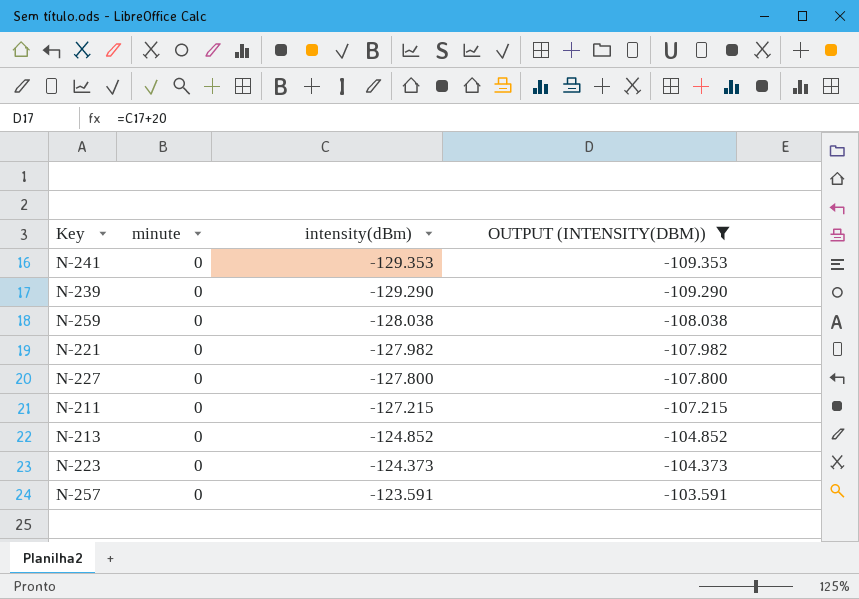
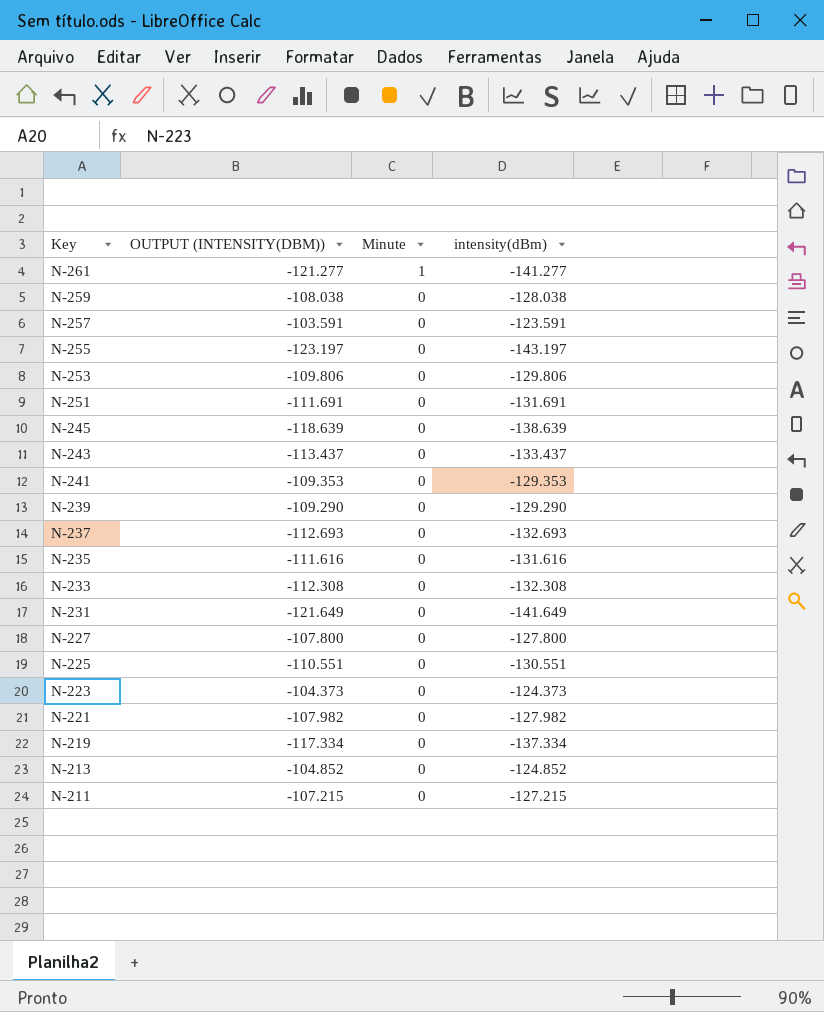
filter: OUTPUT (INTENSITY(DBM)) >= -109.353 -> none
row order: intensity(dBm) ascending -> Key descending
column OUTPUT (INTENSITY(DBM)) | position: 4 -> 2
column name: minute -> Minute

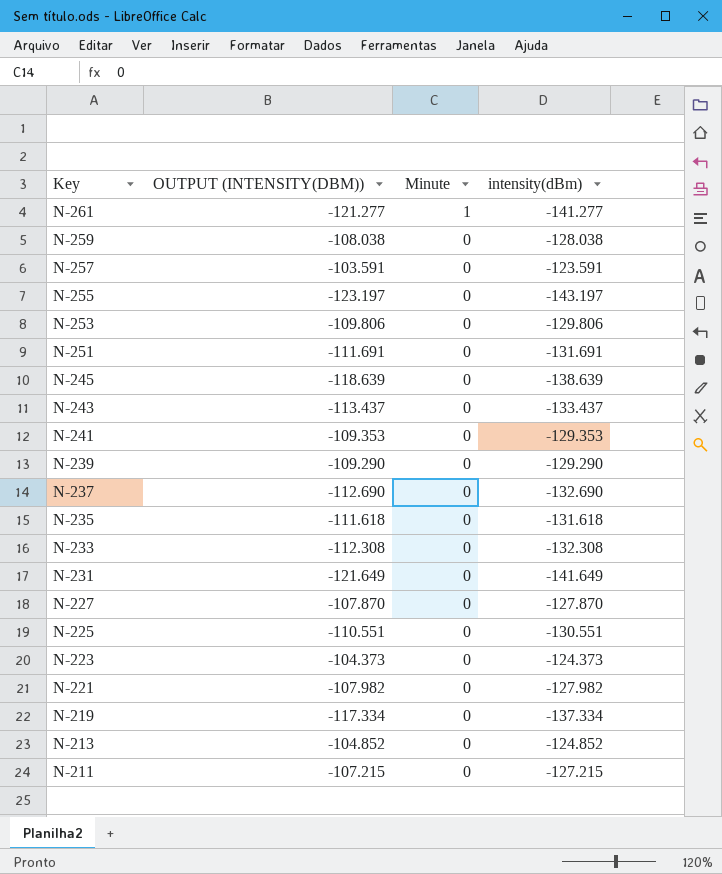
N-237 | OUTPUT (INTENSITY(DBM)): -112.693 -> -112.690
N-237 | intensity(dBm): -132.693 -> -132.690
N-235 | OUTPUT (INTENSITY(DBM)): -111.616 -> -111.618
N-235 | intensity(dBm): -131.616 -> -131.618
N-227 | OUTPUT (INTENSITY(DBM)): -107.800 -> -107.870
N-227 | intensity(dBm): -127.800 -> -127.870

